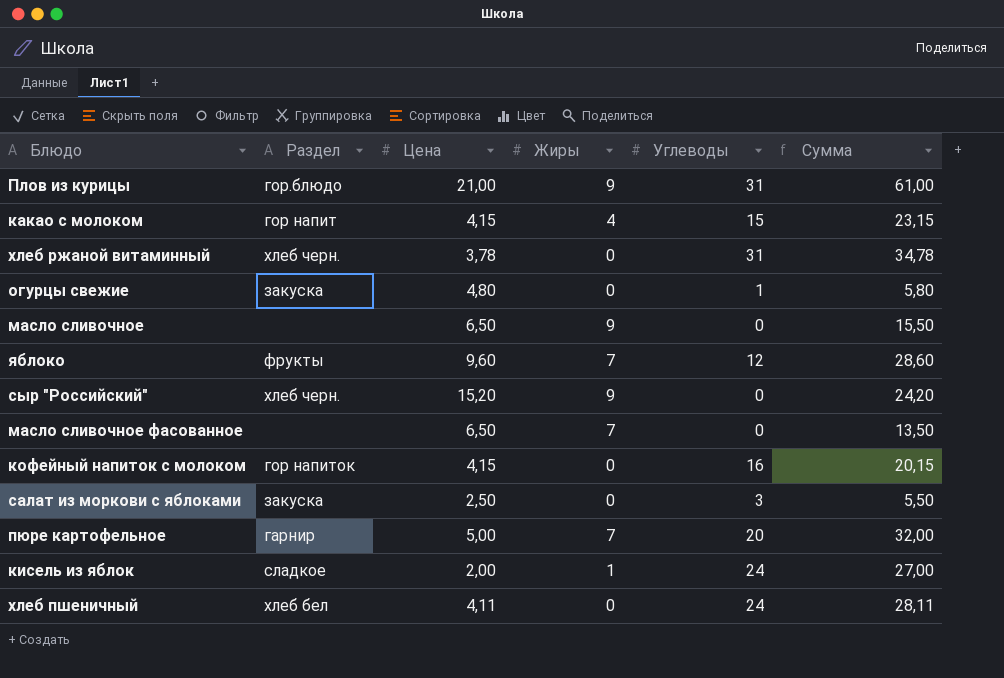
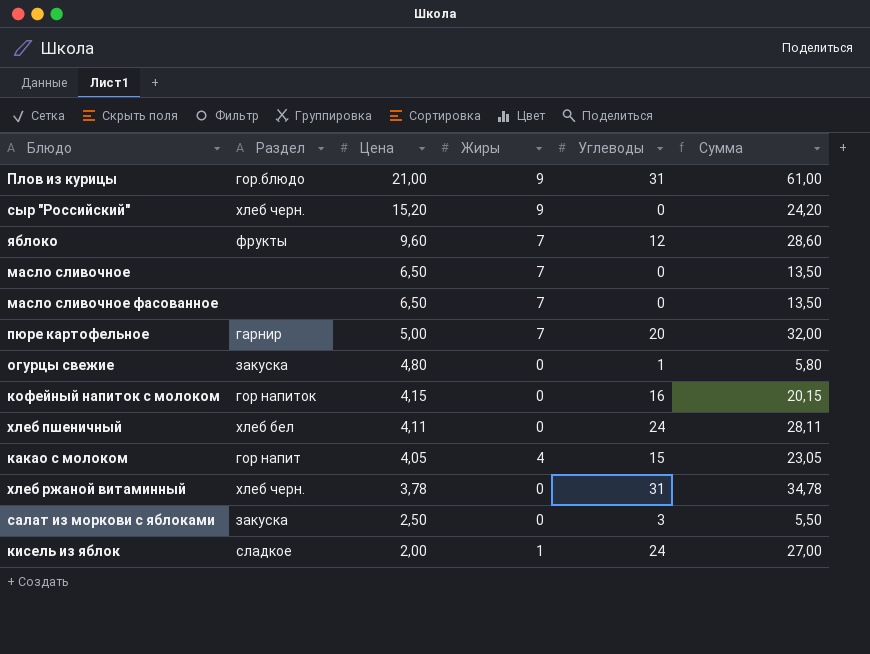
row order: none -> Цена descending
масло сливочное | Жиры: 9 -> 7
масло сливочное | Сумма: 15,50 -> 13,50
какао с молоком | Цена: 4,15 -> 4,05
какао с молоком | Сумма: 23,15 -> 23,05

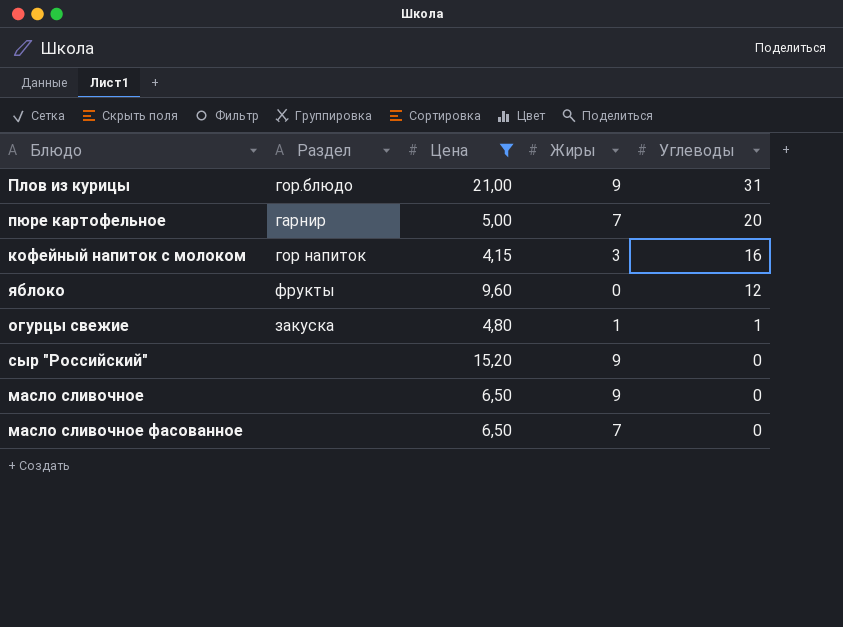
filter: none -> Цена >= 4,15
row order: Цена descending -> Углеводы descending
column Сумма | formula: [Цена] + [Жиры] + [Углеводы] -> none
кофейный напиток с молоком | Жиры: 0 -> 3
яблоко | Жиры: 7 -> 0
огурцы свежие | Жиры: 0 -> 1
сыр "Российский" | Раздел: хлеб черн. -> none
масло сливочное | Жиры: 7 -> 9

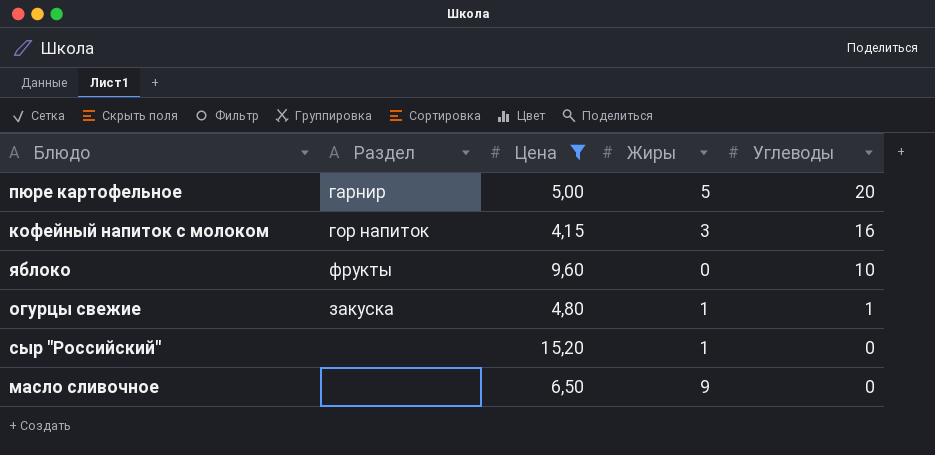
row Плов из курицы: гор.блюдо | 21,00 | 9 | 31 -> none
row масло сливочное фасованное: none | 6,50 | 7 | 0 -> none
пюре картофельное | Жиры: 7 -> 5
яблоко | Углеводы: 12 -> 10
сыр "Российский" | Жиры: 9 -> 1

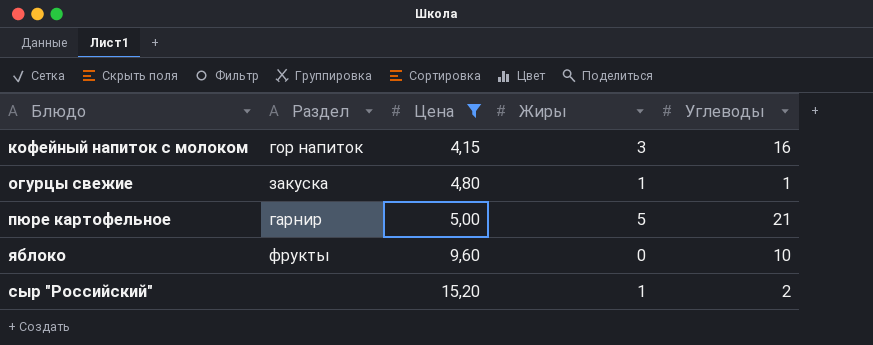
row order: Углеводы descending -> Цена ascending
row масло сливочное: none | 6,50 | 9 | 0 -> none
пюре картофельное | Углеводы: 20 -> 21
сыр "Российский" | Углеводы: 0 -> 2

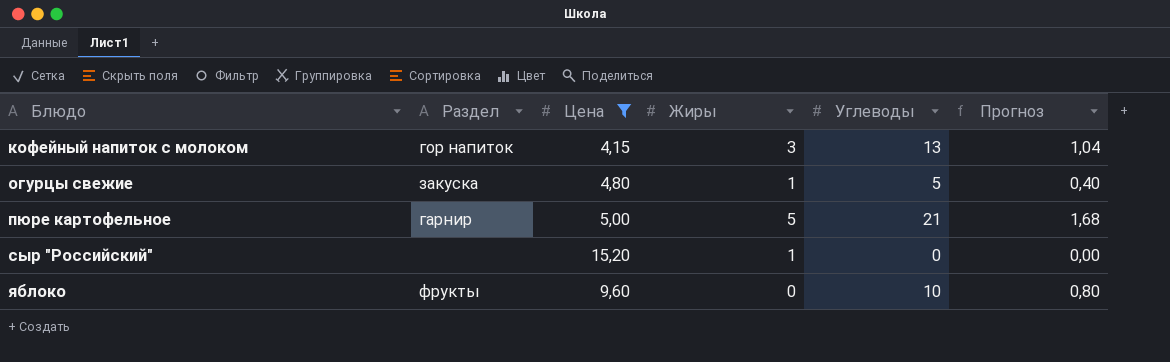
row order: Цена ascending -> Блюдо ascending
column Прогноз | formula: none -> [Углеводы] * 0,08
кофейный напиток с молоком | Углеводы: 16 -> 13
огурцы свежие | Углеводы: 1 -> 5
сыр "Российский" | Углеводы: 2 -> 0

